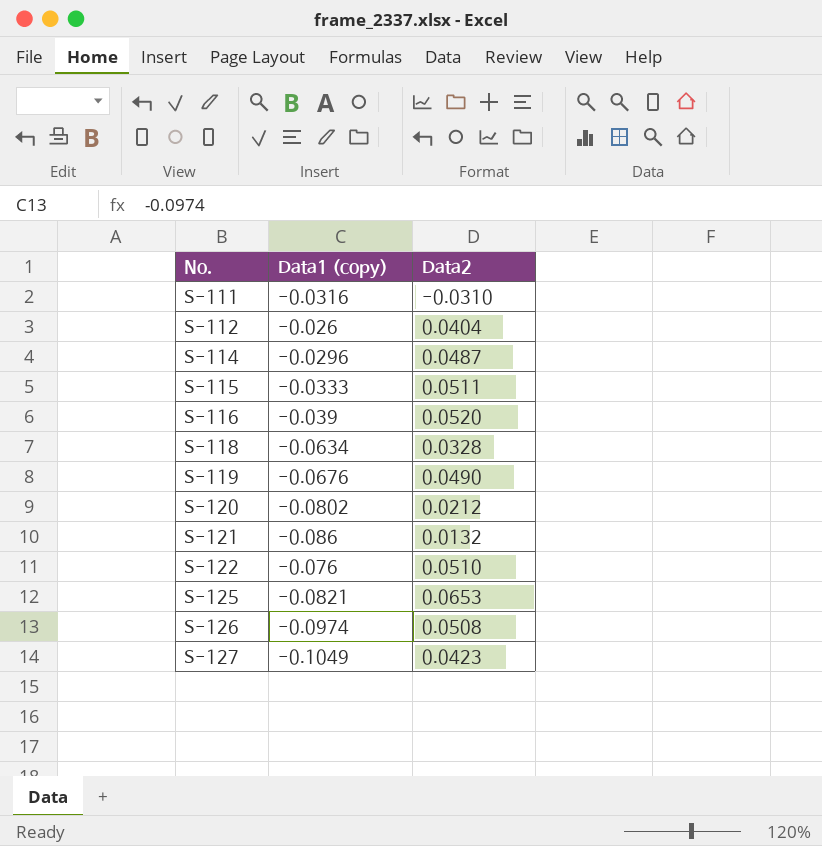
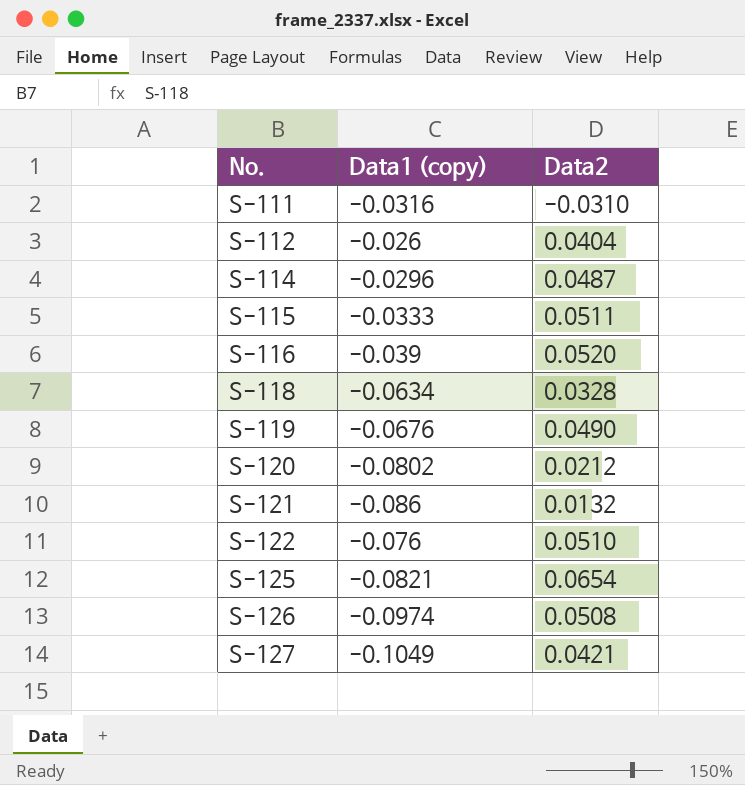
S-125 | Data2: 0.0653 -> 0.0654
S-127 | Data2: 0.0423 -> 0.0421

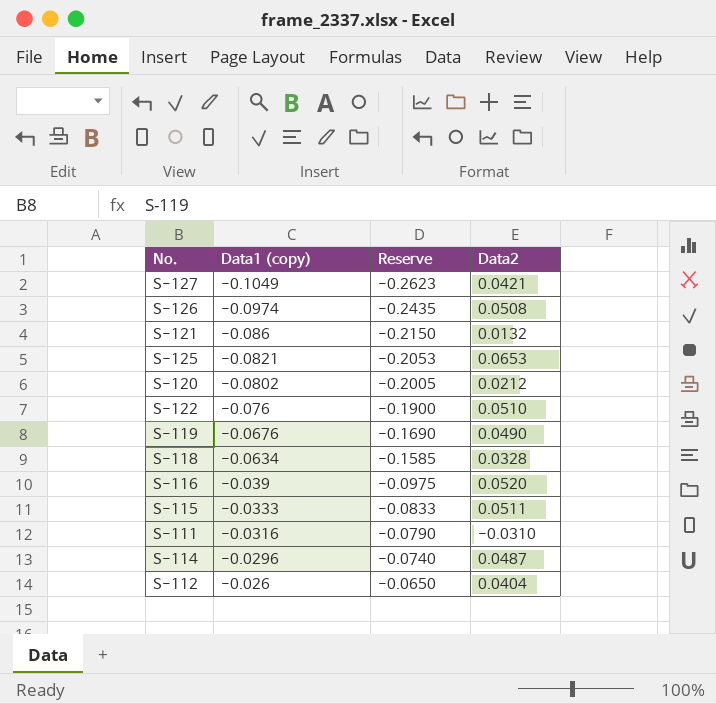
row order: No. ascending -> Data1 (copy) ascending
column Reserve | formula: none -> [Data1 (copy)] * 2.5
S-125 | Data2: 0.0654 -> 0.0653

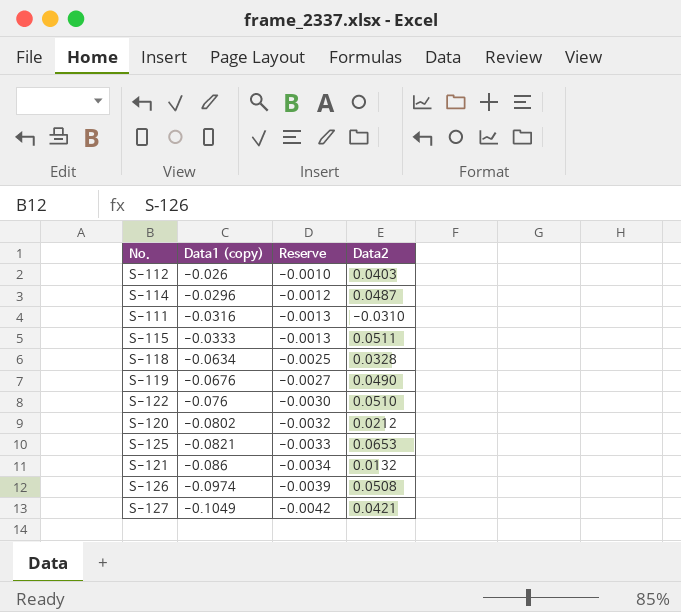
row order: Data1 (copy) ascending -> Data1 (copy) descending
column Reserve | formula: [Data1 (copy)] * 2.5 -> [Data1 (copy)] * 0.04
row S-116: -0.039 | -0.0975 | 0.0520 -> none
S-112 | Data2: 0.0404 -> 0.0403

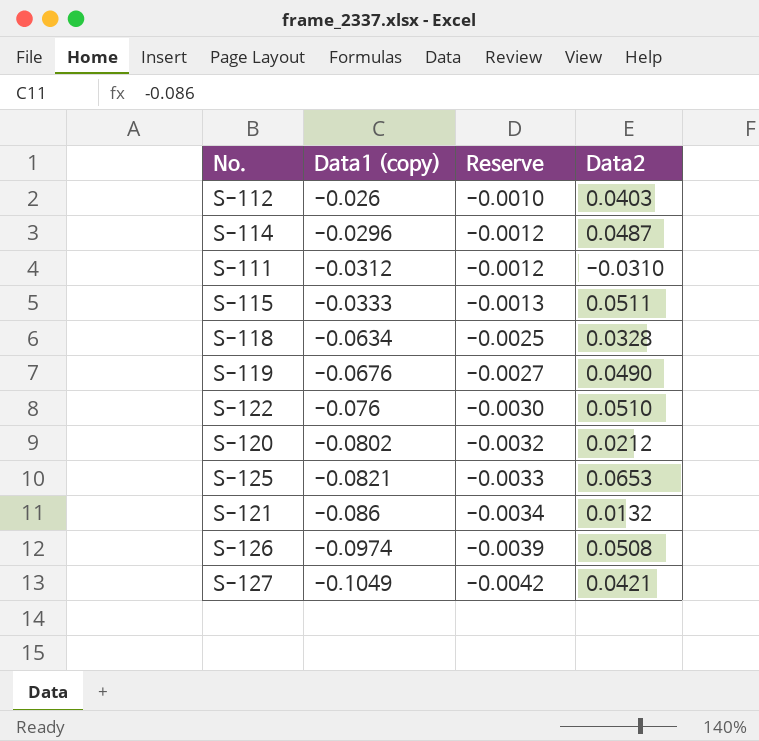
S-111 | Data1 (copy): -0.0316 -> -0.0312
S-111 | Reserve: -0.0013 -> -0.0012

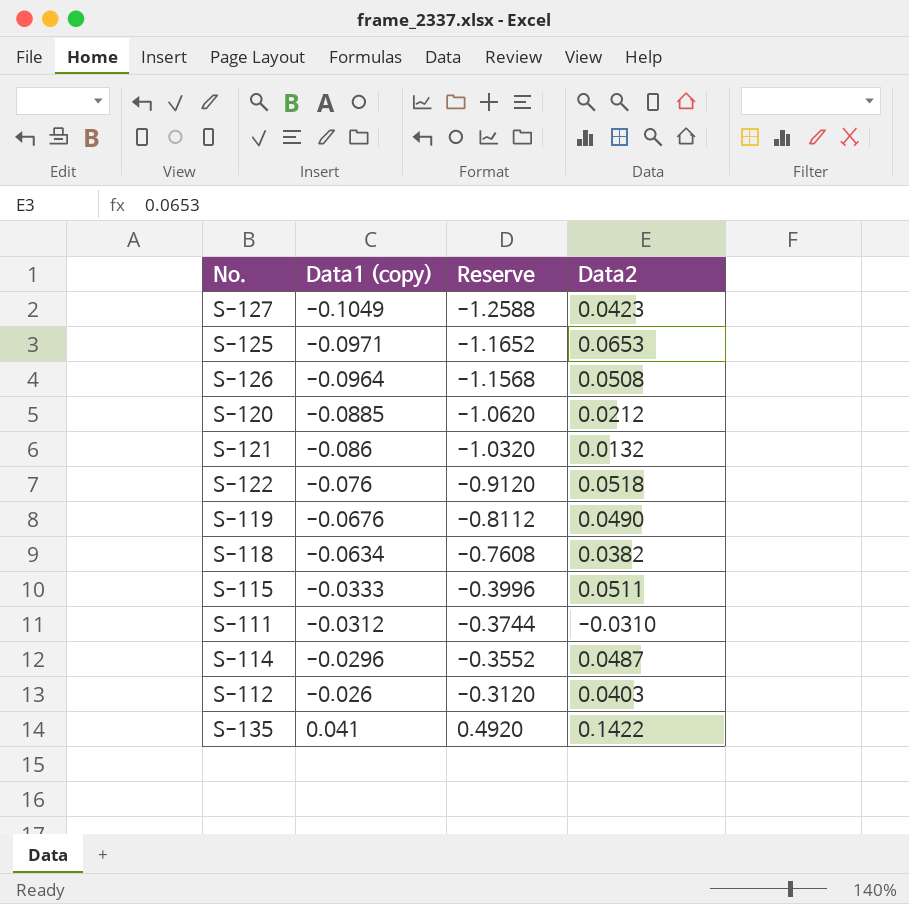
row order: Data1 (copy) descending -> Data1 (copy) ascending
column Reserve | formula: [Data1 (copy)] * 0.04 -> [Data1 (copy)] * 12
S-127 | Data2: 0.0421 -> 0.0423
S-125 | Data1 (copy): -0.0821 -> -0.0971
S-126 | Data1 (copy): -0.0974 -> -0.0964
S-120 | Data1 (copy): -0.0802 -> -0.0885
S-122 | Data2: 0.0510 -> 0.0518
S-118 | Data2: 0.0328 -> 0.0382
row S-135: none -> 0.041 | 0.4920 | 0.1422

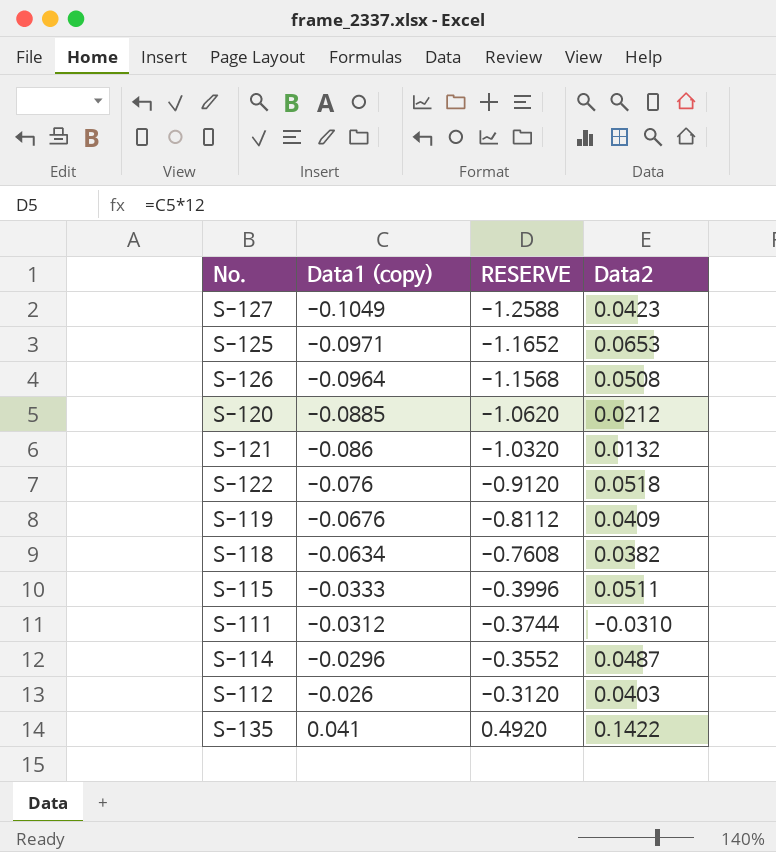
column name: Reserve -> RESERVE
S-119 | Data2: 0.0490 -> 0.0409

